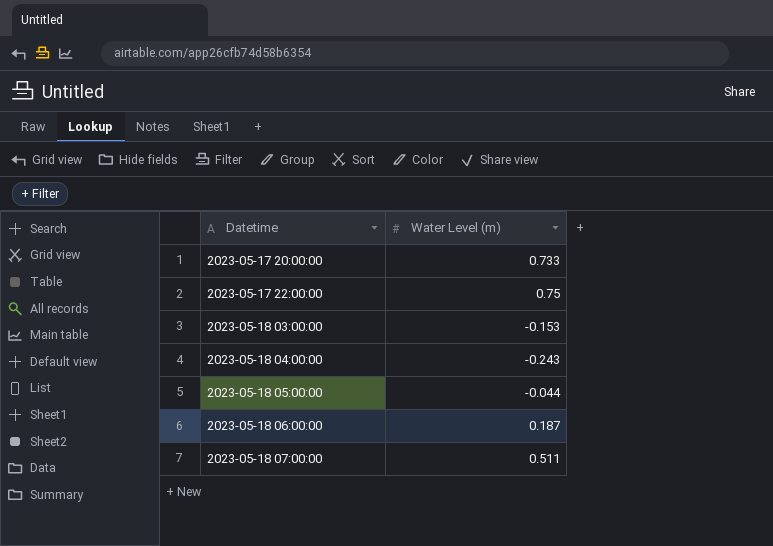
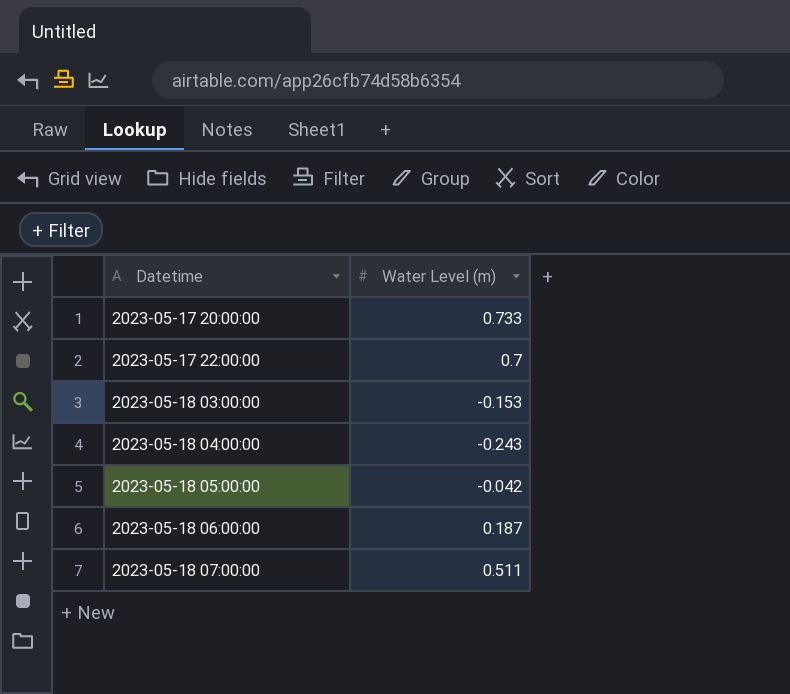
2023-05-17 22:00:00 | Water Level (m): 0.75 -> 0.7
2023-05-18 05:00:00 | Water Level (m): -0.044 -> -0.042

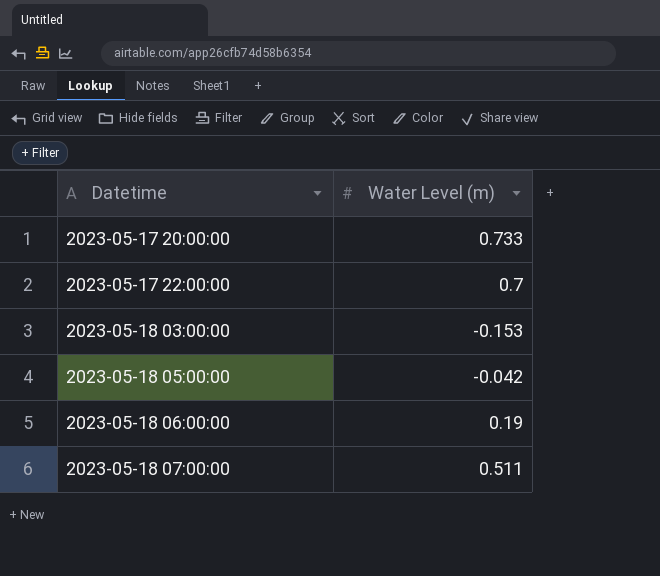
row 2023-05-18 04:00:00: -0.243 -> none
2023-05-18 06:00:00 | Water Level (m): 0.187 -> 0.19

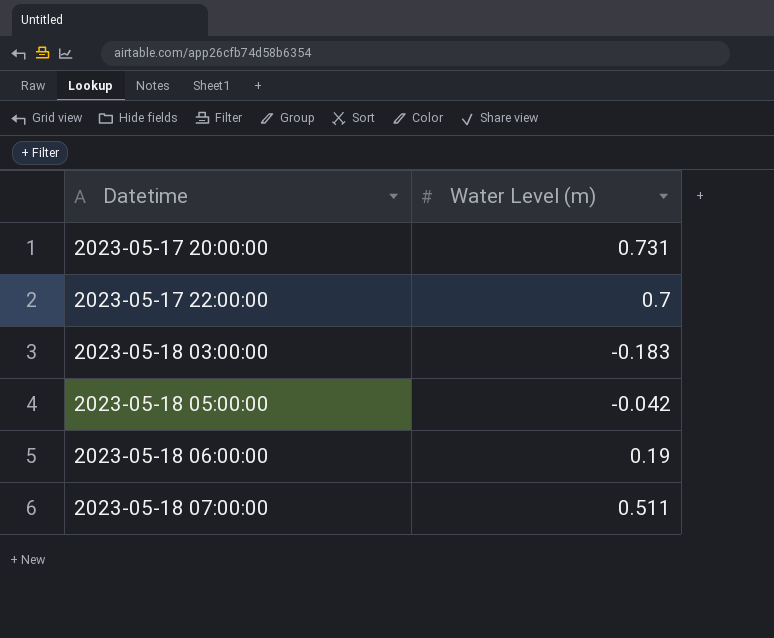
2023-05-17 20:00:00 | Water Level (m): 0.733 -> 0.731
2023-05-18 03:00:00 | Water Level (m): -0.153 -> -0.183

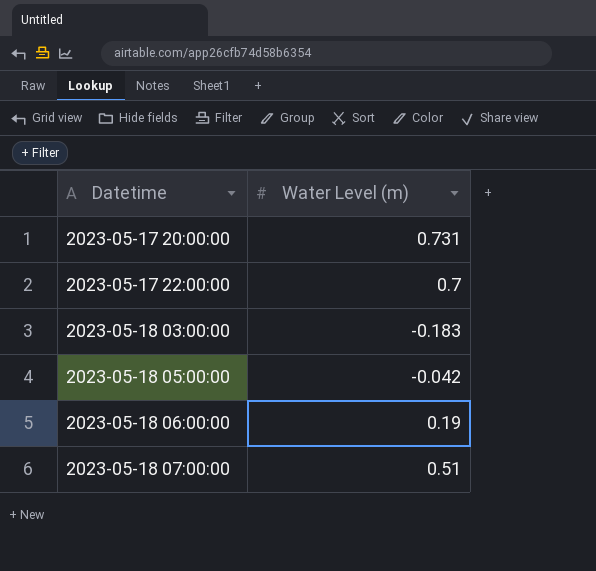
2023-05-18 07:00:00 | Water Level (m): 0.511 -> 0.51

